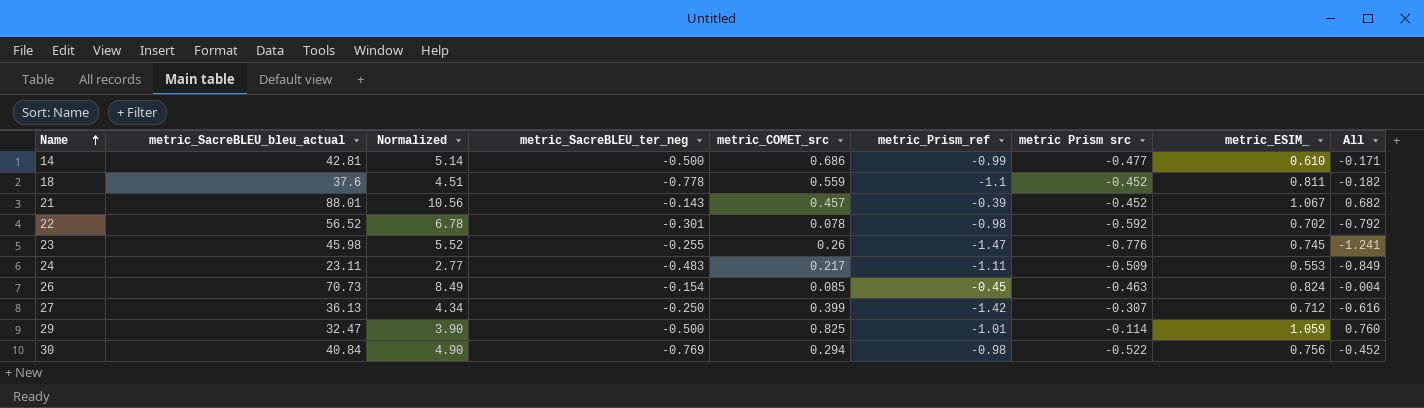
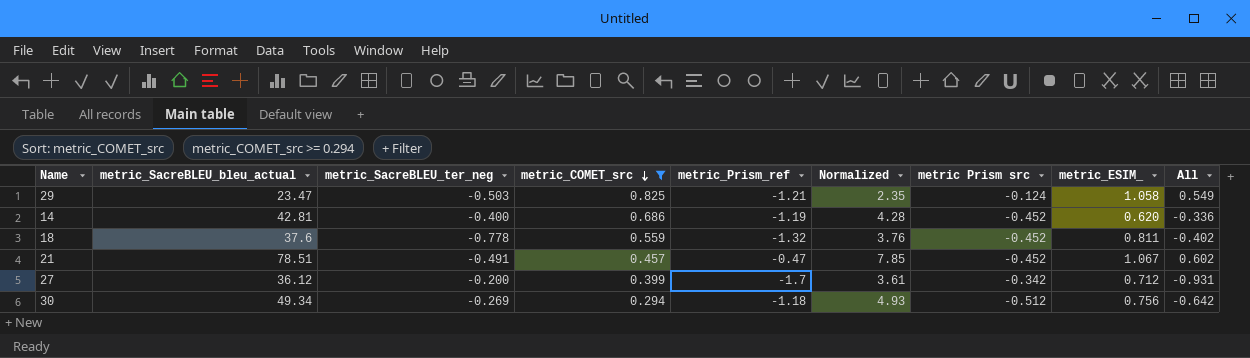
filter: none -> metric_COMET_src >= 0.294
row order: Name ascending -> metric_COMET_src descending
column Normalized | formula: [metric_SacreBLEU_bleu_actual] * 0.12 -> [metric_SacreBLEU_bleu_actual] * 0.1
column Normalized | position: 3 -> 6
29 | metric_SacreBLEU_bleu_actual: 32.47 -> 23.47
29 | metric_SacreBLEU_ter_neg: -0.500 -> -0.503
29 | metric_Prism_ref: -1.01 -> -1.21
29 | metric Prism src: -0.114 -> -0.124
29 | metric_ESIM_: 1.059 -> 1.058
29 | All: 0.760 -> 0.549
14 | metric_SacreBLEU_ter_neg: -0.500 -> -0.400
14 | metric_Prism_ref: -0.99 -> -1.19
14 | metric Prism src: -0.477 -> -0.452
14 | metric_ESIM_: 0.610 -> 0.620
14 | All: -0.171 -> -0.336
18 | metric_Prism_ref: -1.1 -> -1.32
18 | All: -0.182 -> -0.402
21 | metric_SacreBLEU_bleu_actual: 88.01 -> 78.51
21 | metric_SacreBLEU_ter_neg: -0.143 -> -0.491
21 | metric_Prism_ref: -0.39 -> -0.47
21 | All: 0.682 -> 0.602
27 | metric_SacreBLEU_bleu_actual: 36.13 -> 36.12
27 | metric_SacreBLEU_ter_neg: -0.250 -> -0.200
27 | metric_Prism_ref: -1.42 -> -1.7
27 | metric Prism src: -0.307 -> -0.342
27 | All: -0.616 -> -0.931
30 | metric_SacreBLEU_bleu_actual: 40.84 -> 49.34
30 | metric_SacreBLEU_ter_neg: -0.769 -> -0.269
30 | metric_Prism_ref: -0.98 -> -1.18
30 | metric Prism src: -0.522 -> -0.512
30 | All: -0.452 -> -0.642

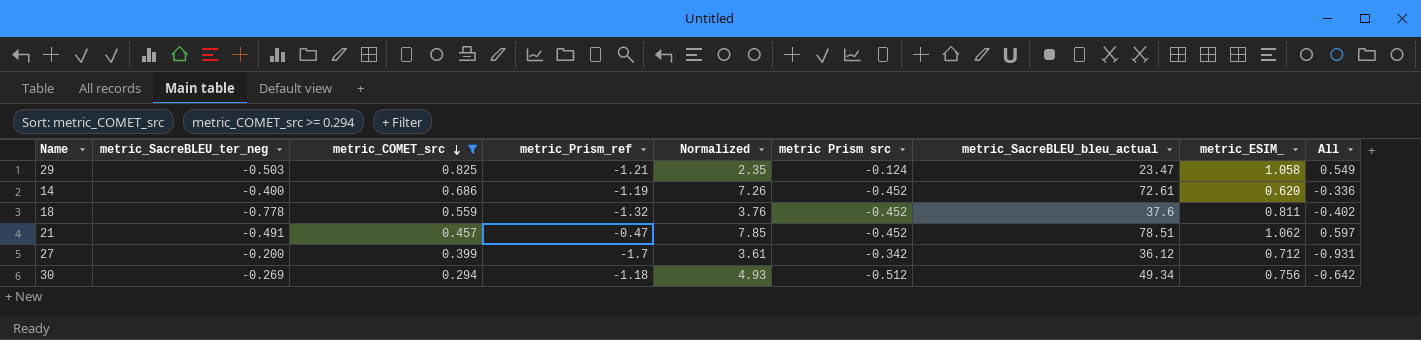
column metric_SacreBLEU_bleu_actual | position: 2 -> 7
14 | Normalized: 4.28 -> 7.26
14 | metric_SacreBLEU_bleu_actual: 42.81 -> 72.61
21 | metric_ESIM_: 1.067 -> 1.062
21 | All: 0.602 -> 0.597

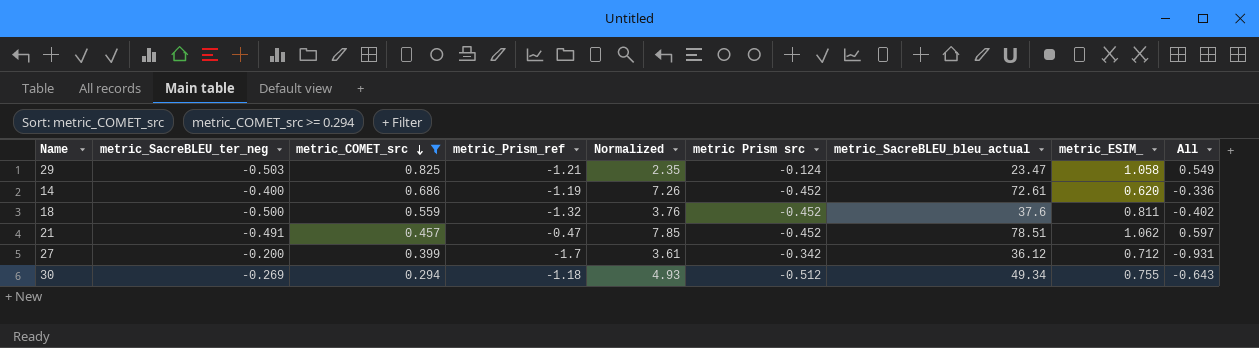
18 | metric_SacreBLEU_ter_neg: -0.778 -> -0.500
30 | metric_ESIM_: 0.756 -> 0.755
30 | All: -0.642 -> -0.643

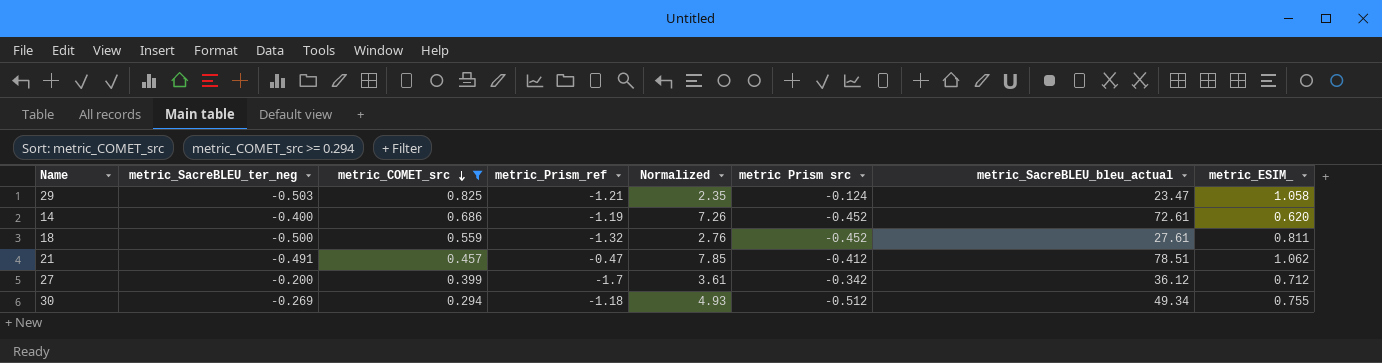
column All | formula: [metric_COMET_src] + [metric_Prism_ref] + [metric Prism src] + [metric_ESIM_] -> none
18 | Normalized: 3.76 -> 2.76
18 | metric_SacreBLEU_bleu_actual: 37.6 -> 27.61
21 | metric Prism src: -0.452 -> -0.412

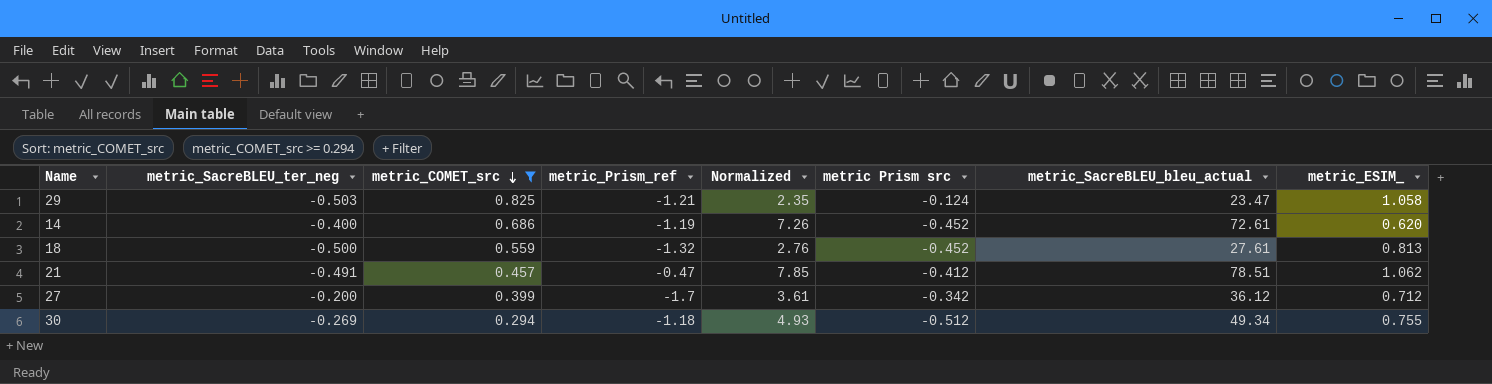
18 | metric_ESIM_: 0.811 -> 0.813

